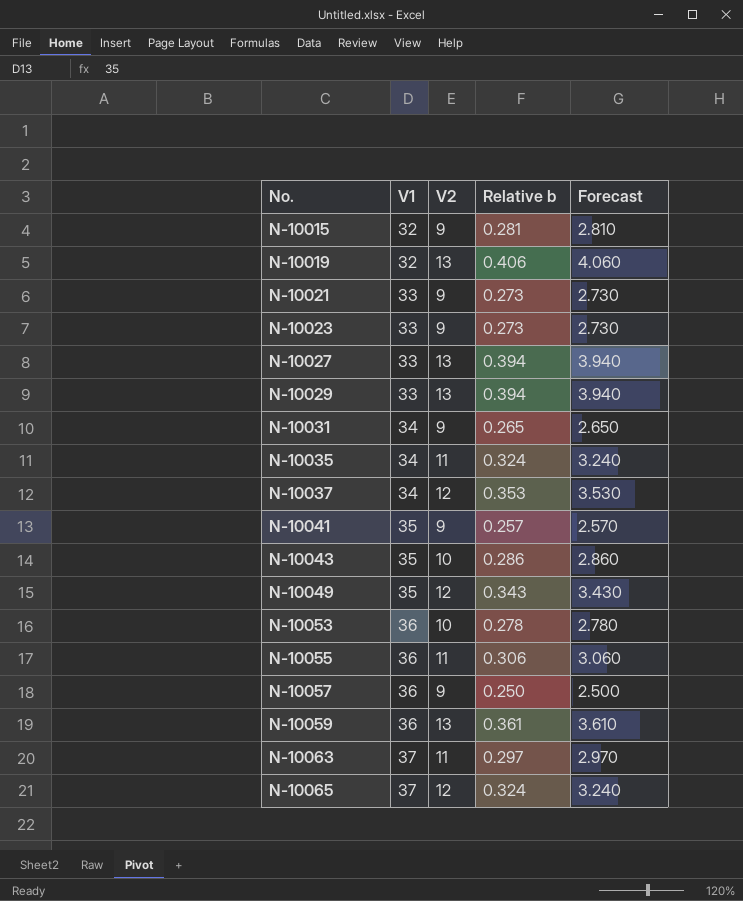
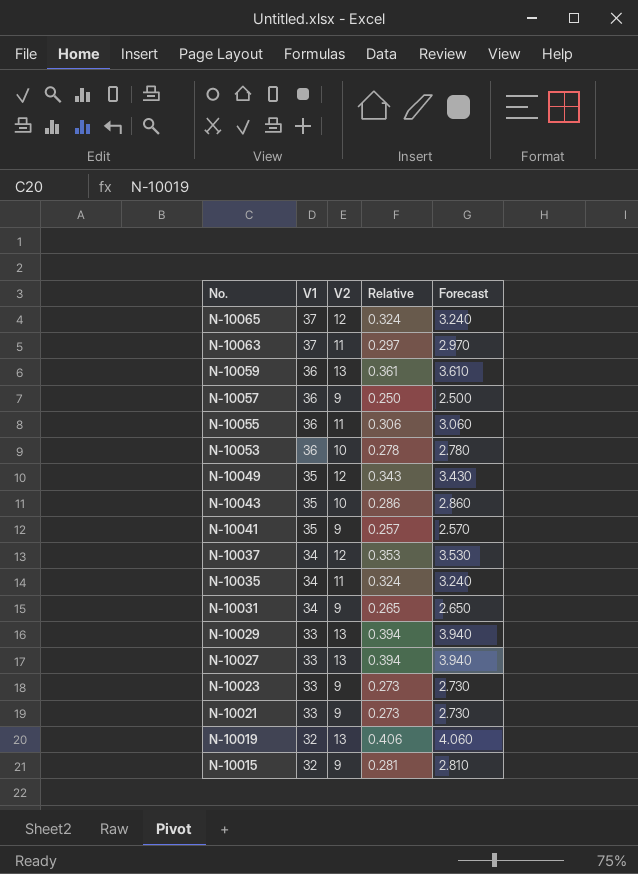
row order: No. ascending -> No. descending
column name: Relative b -> Relative

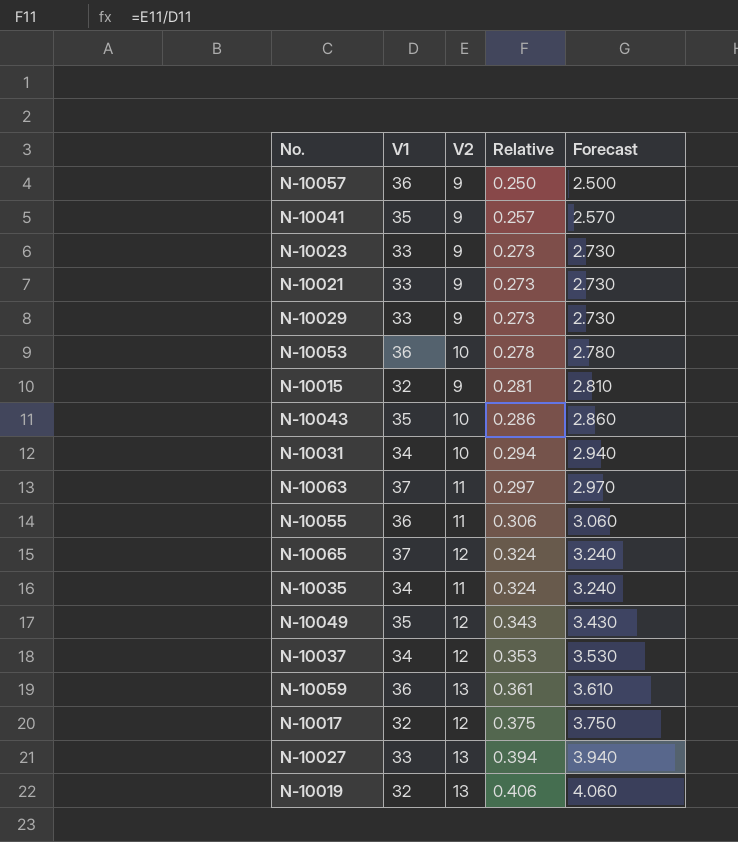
row order: No. descending -> Relative ascending
N-10029 | V2: 13 -> 9
N-10029 | Relative: 0.394 -> 0.273
N-10029 | Forecast: 3.940 -> 2.730
N-10031 | V2: 9 -> 10
N-10031 | Relative: 0.265 -> 0.294
N-10031 | Forecast: 2.650 -> 2.940
row N-10017: none -> 32 | 12 | 0.375 | 3.750

